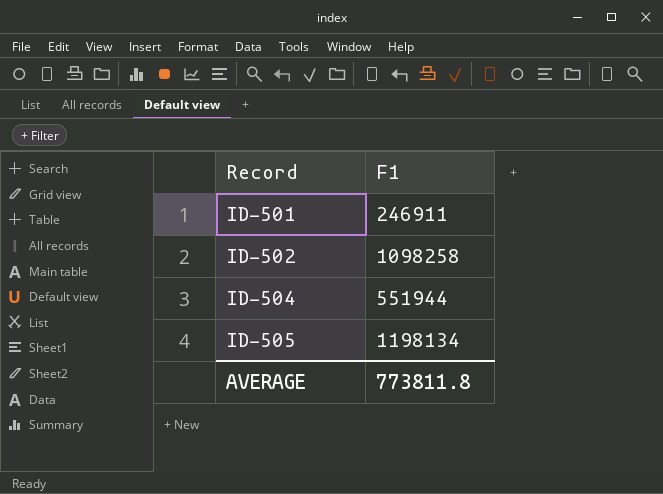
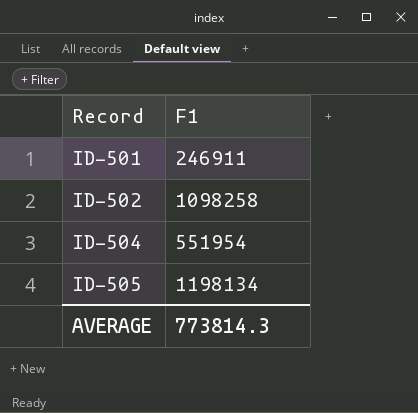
ID-504 | F1: 551944 -> 551954
AVERAGE | F1: 773811.8 -> 773814.3

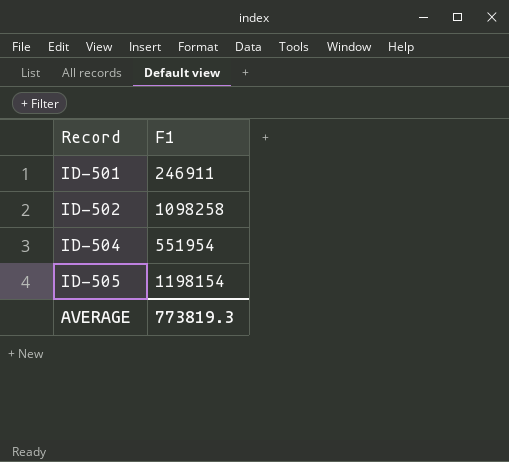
ID-505 | F1: 1198134 -> 1198154
AVERAGE | F1: 773814.3 -> 773819.3

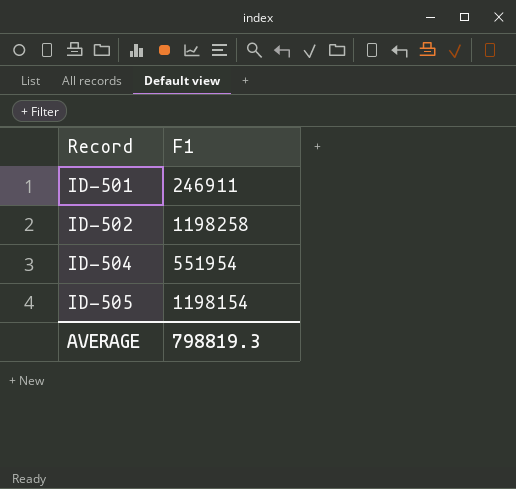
ID-502 | F1: 1098258 -> 1198258
AVERAGE | F1: 773819.3 -> 798819.3

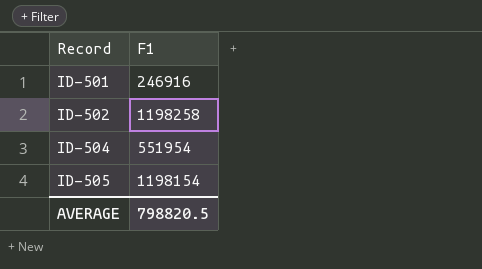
ID-501 | F1: 246911 -> 246916
AVERAGE | F1: 798819.3 -> 798820.5

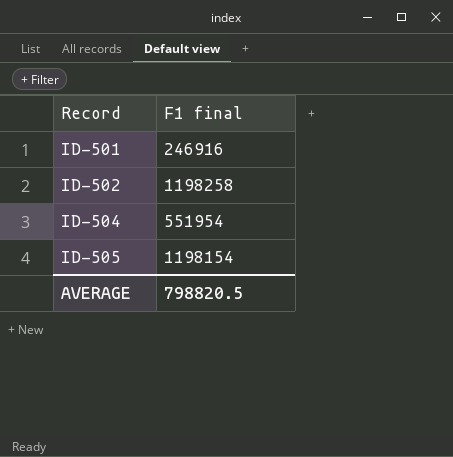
column name: F1 -> F1 final

